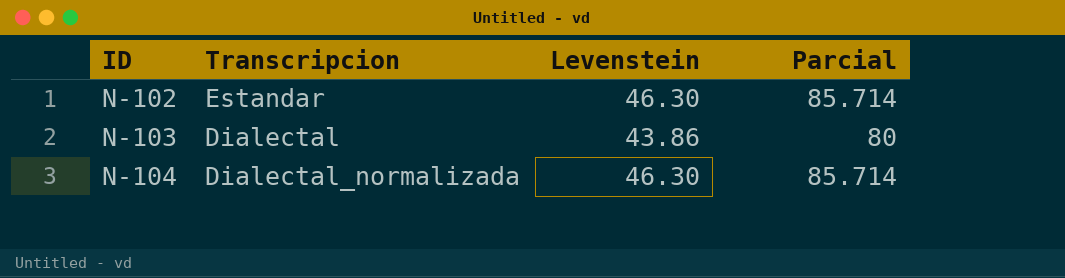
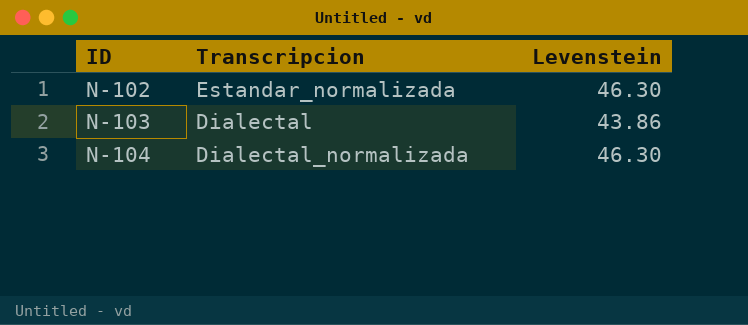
column Parcial | position: 4 -> none
N-102 | Transcripcion: Estandar -> Estandar_normalizada

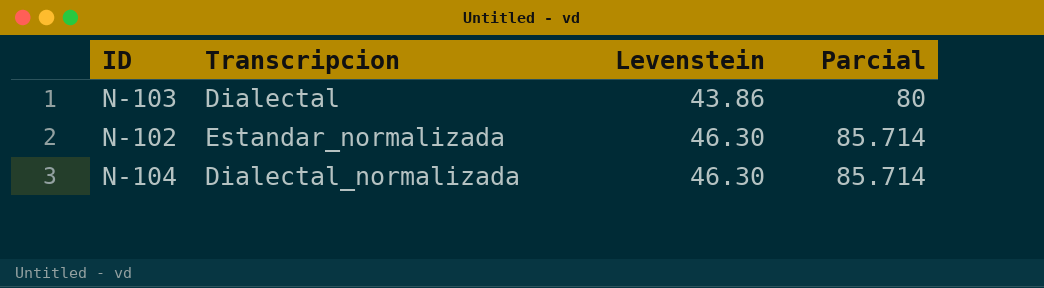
row order: ID ascending -> Levenstein ascending
column Parcial | position: none -> 4

